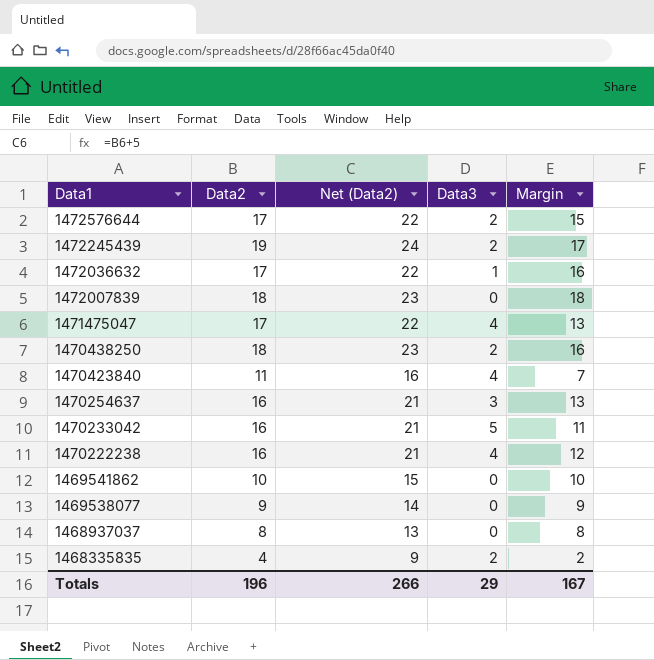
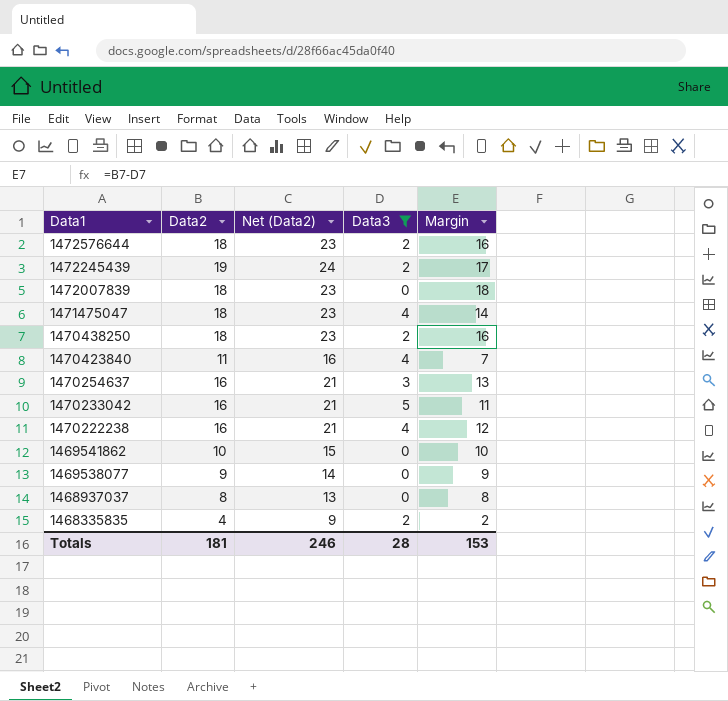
filter: none -> Data3 != 1
1472576644 | Data2: 17 -> 18
1472576644 | Net (Data2): 22 -> 23
1472576644 | Margin: 15 -> 16
1471475047 | Data2: 17 -> 18
1471475047 | Net (Data2): 22 -> 23
1471475047 | Margin: 13 -> 14
Totals | Data2: 196 -> 181
Totals | Net (Data2): 266 -> 246
Totals | Data3: 29 -> 28
Totals | Margin: 167 -> 153

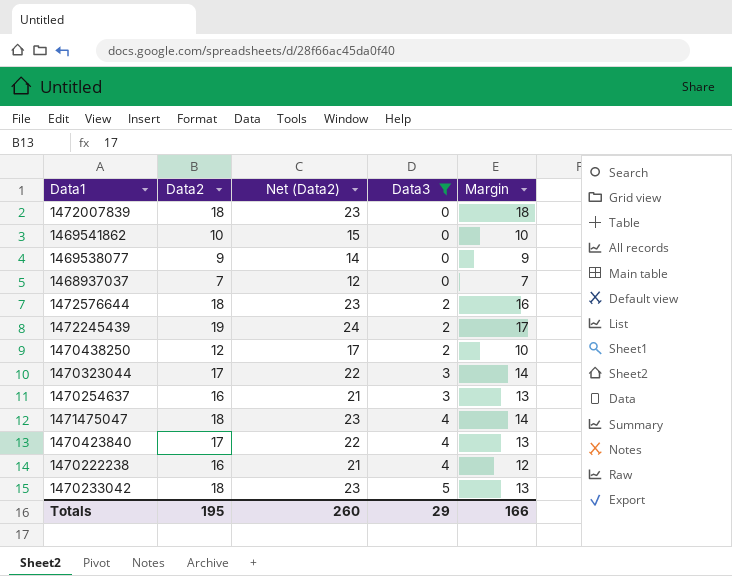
row order: Data1 descending -> Data3 ascending
row 1468335835: 4 | 9 | 2 | 2 -> none
1468937037 | Data2: 8 -> 7
1468937037 | Net (Data2): 13 -> 12
1468937037 | Margin: 8 -> 7
1470438250 | Data2: 18 -> 12
1470438250 | Net (Data2): 23 -> 17
1470438250 | Margin: 16 -> 10
row 1470323044: none -> 17 | 22 | 3 | 14
1470423840 | Data2: 11 -> 17
1470423840 | Net (Data2): 16 -> 22
1470423840 | Margin: 7 -> 13
1470233042 | Data2: 16 -> 18
1470233042 | Net (Data2): 21 -> 23
1470233042 | Margin: 11 -> 13
Totals | Data2: 181 -> 195
Totals | Net (Data2): 246 -> 260
Totals | Data3: 28 -> 29
Totals | Margin: 153 -> 166

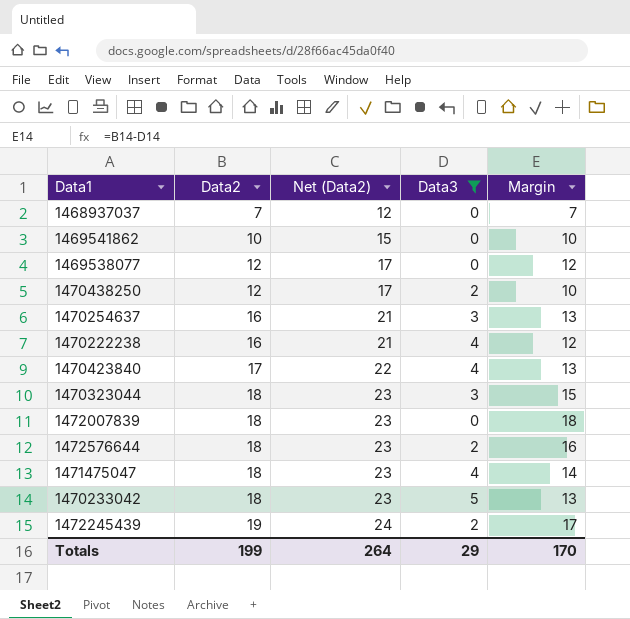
row order: Data3 ascending -> Data2 ascending
1469538077 | Data2: 9 -> 12
1469538077 | Net (Data2): 14 -> 17
1469538077 | Margin: 9 -> 12
1470323044 | Data2: 17 -> 18
1470323044 | Net (Data2): 22 -> 23
1470323044 | Margin: 14 -> 15
Totals | Data2: 195 -> 199
Totals | Net (Data2): 260 -> 264
Totals | Margin: 166 -> 170

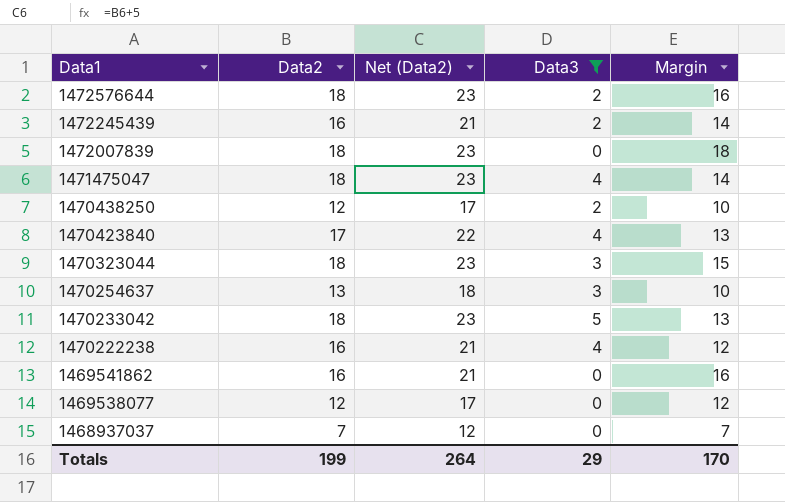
row order: Data2 ascending -> Data1 descending
1472245439 | Data2: 19 -> 16
1472245439 | Net (Data2): 24 -> 21
1472245439 | Margin: 17 -> 14
1470254637 | Data2: 16 -> 13
1470254637 | Net (Data2): 21 -> 18
1470254637 | Margin: 13 -> 10
1469541862 | Data2: 10 -> 16
1469541862 | Net (Data2): 15 -> 21
1469541862 | Margin: 10 -> 16

